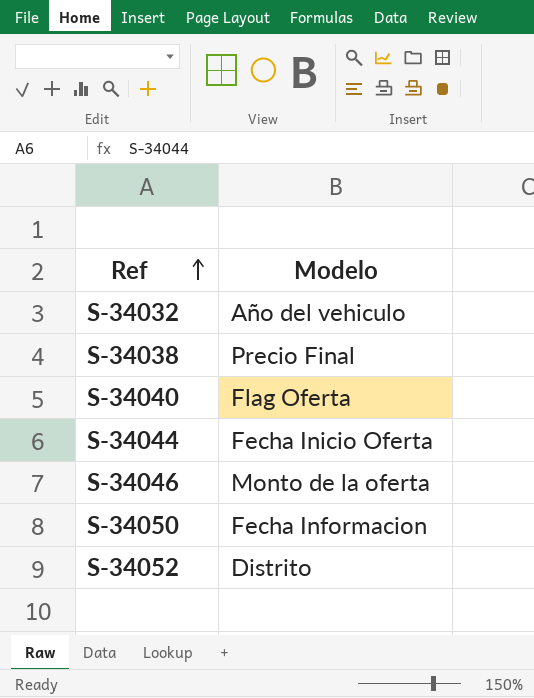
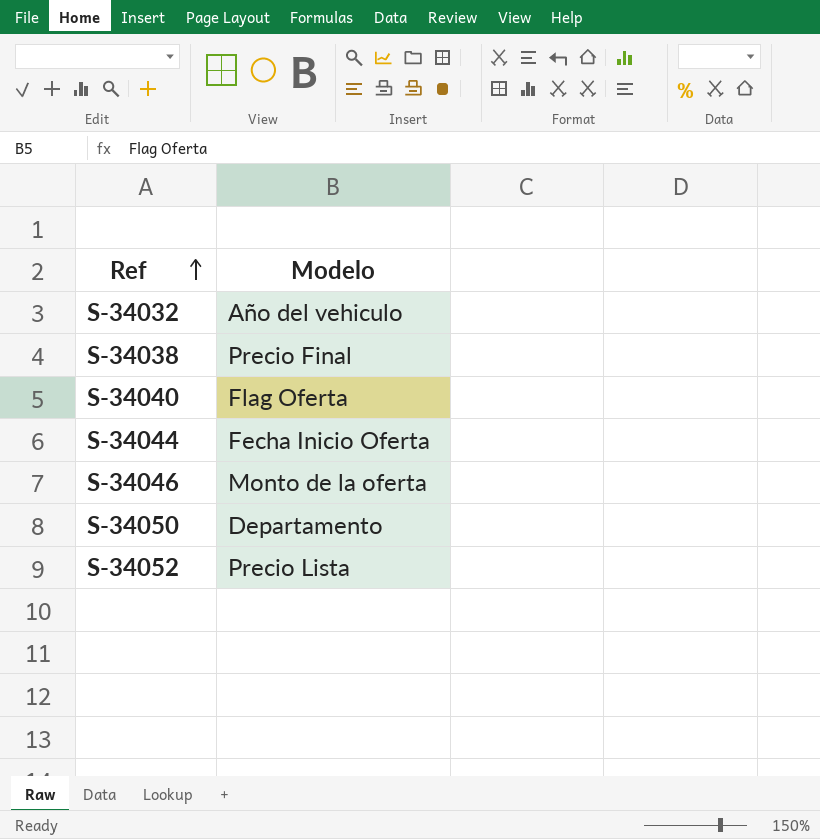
S-34050 | Modelo: Fecha Informacion -> Departamento
S-34052 | Modelo: Distrito -> Precio Lista

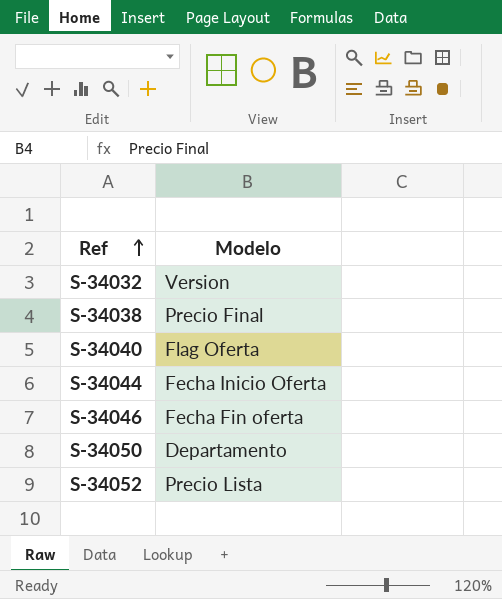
S-34032 | Modelo: Año del vehiculo -> Version
S-34046 | Modelo: Monto de la oferta -> Fecha Fin oferta

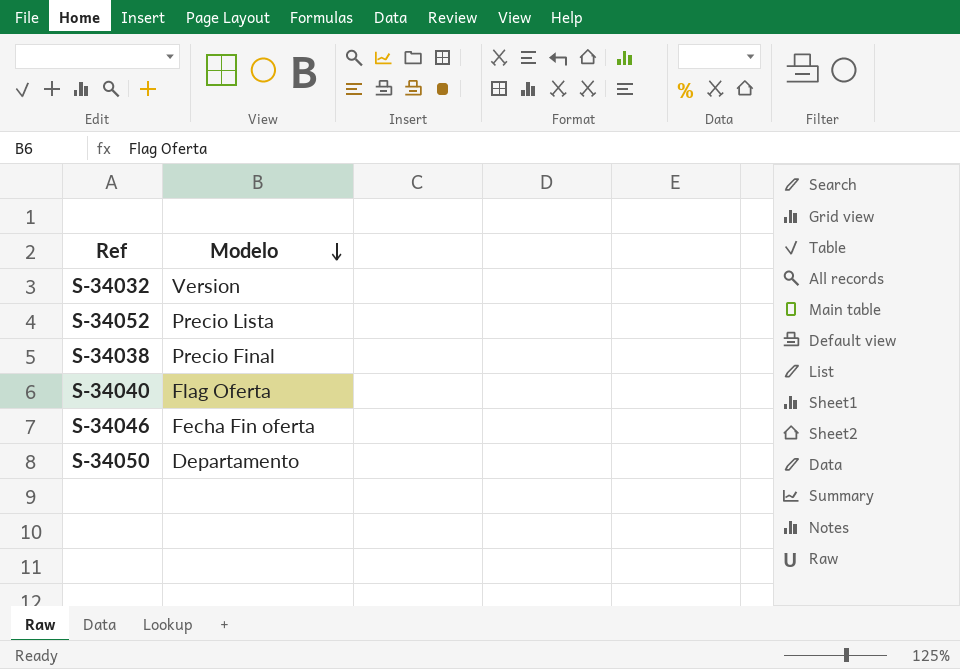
row order: Ref ascending -> Modelo descending
row S-34044: Fecha Inicio Oferta -> none

